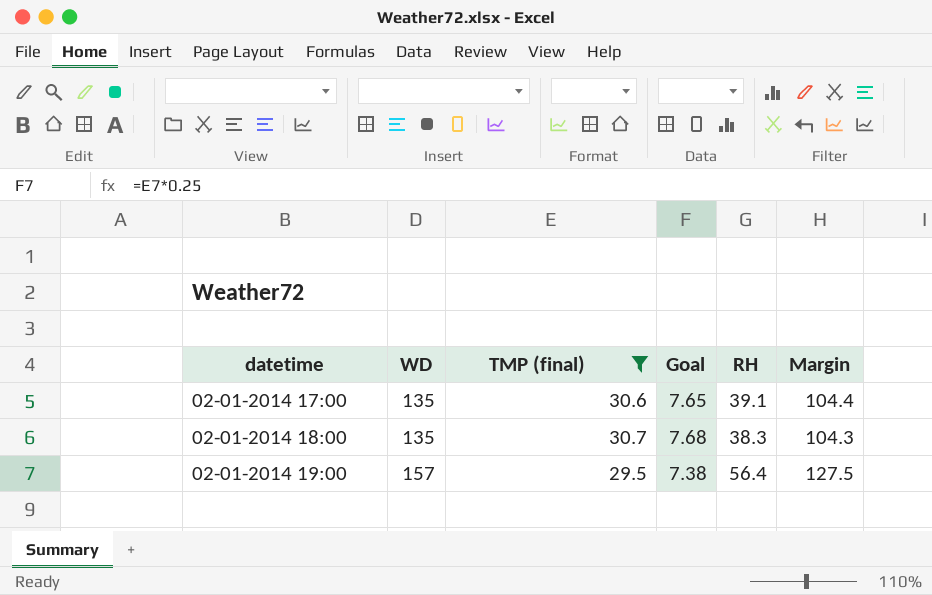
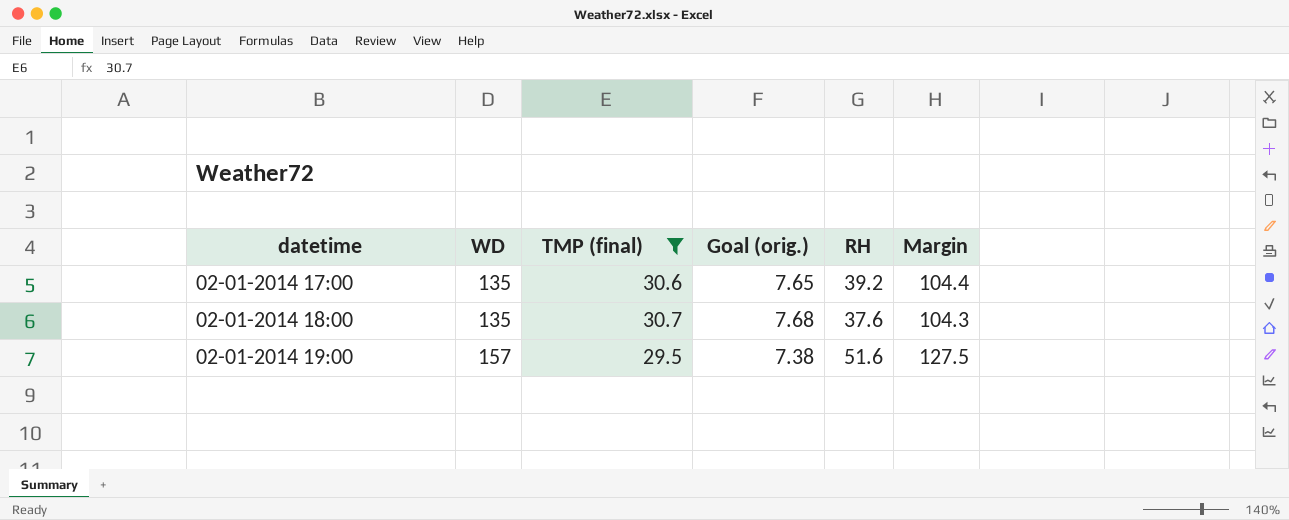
column name: Goal -> Goal (orig.)
02-01-2014 17:00 | RH: 39.1 -> 39.2
02-01-2014 18:00 | RH: 38.3 -> 37.6
02-01-2014 19:00 | RH: 56.4 -> 51.6

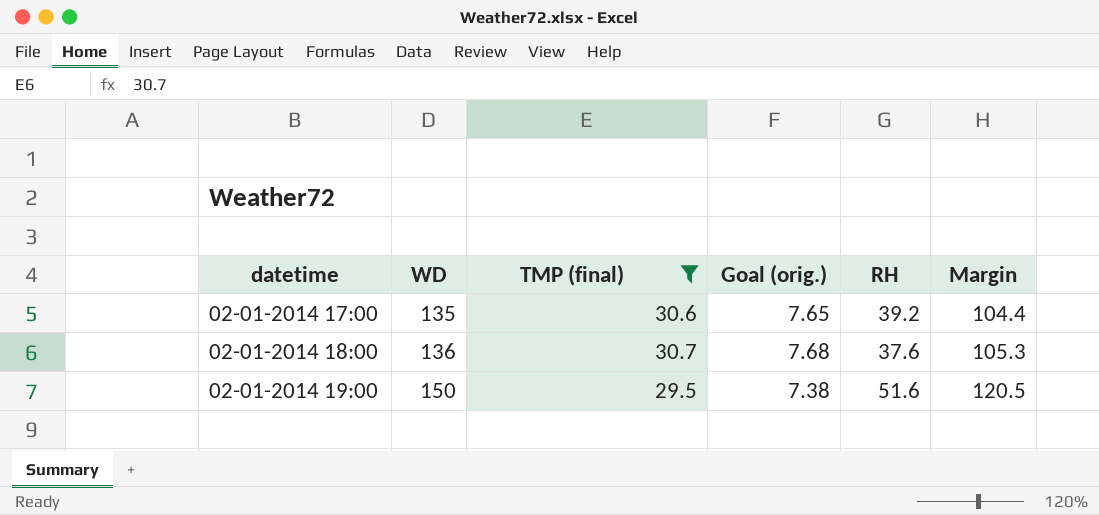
02-01-2014 18:00 | WD: 135 -> 136
02-01-2014 18:00 | Margin: 104.3 -> 105.3
02-01-2014 19:00 | WD: 157 -> 150
02-01-2014 19:00 | Margin: 127.5 -> 120.5

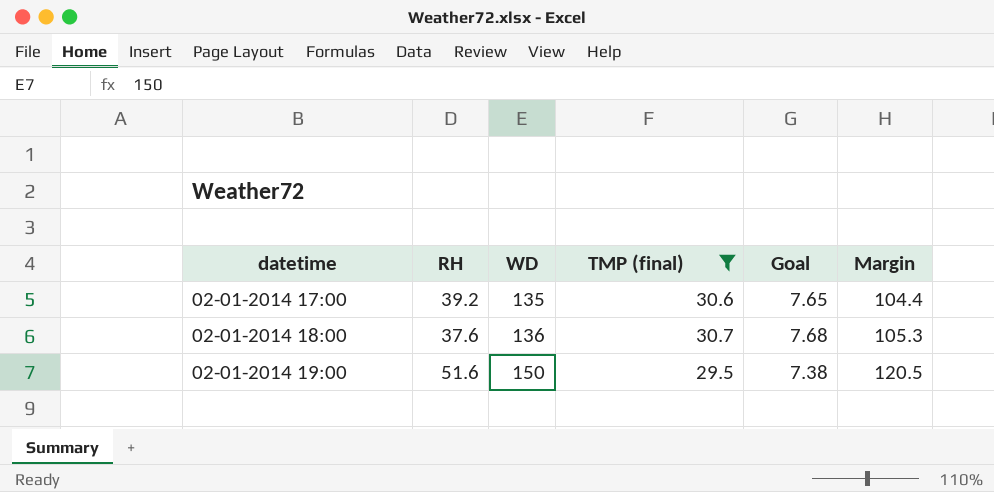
column RH | position: 5 -> 2
column name: Goal (orig.) -> Goal

